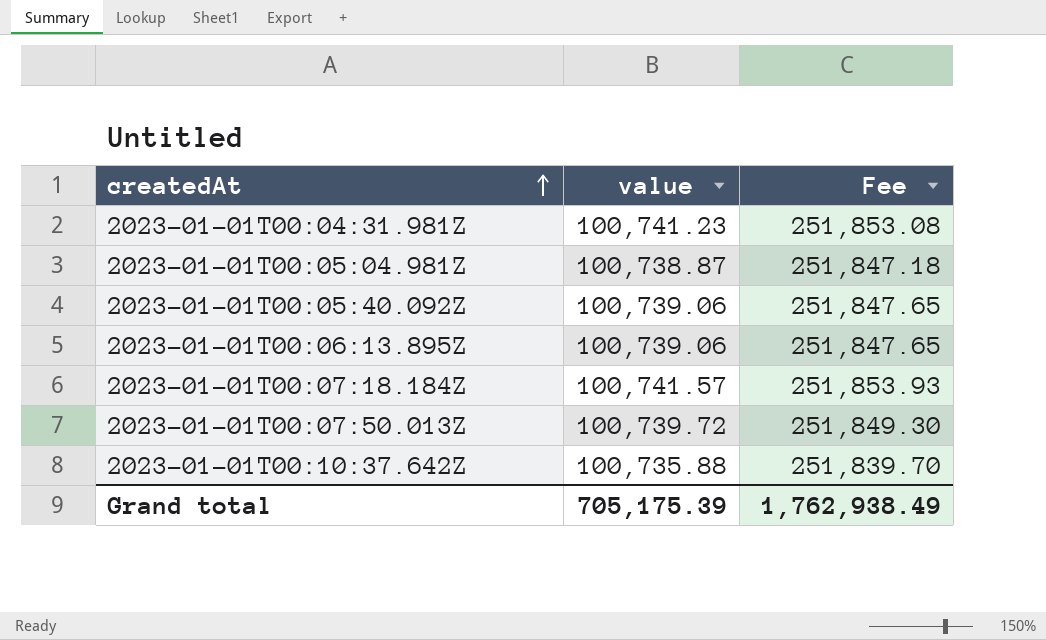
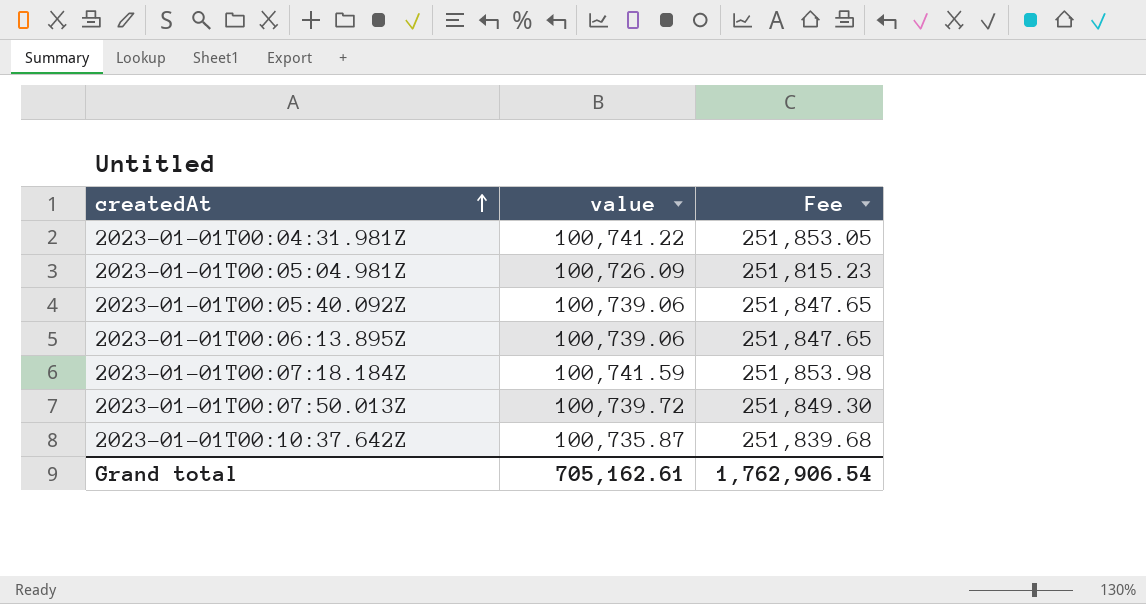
2023-01-01T00:04:31.981Z | value: 100,741.23 -> 100,741.22
2023-01-01T00:04:31.981Z | Fee: 251,853.08 -> 251,853.05
2023-01-01T00:05:04.981Z | value: 100,738.87 -> 100,726.09
2023-01-01T00:05:04.981Z | Fee: 251,847.18 -> 251,815.23
2023-01-01T00:07:18.184Z | value: 100,741.57 -> 100,741.59
2023-01-01T00:07:18.184Z | Fee: 251,853.93 -> 251,853.98
2023-01-01T00:10:37.642Z | value: 100,735.88 -> 100,735.87
2023-01-01T00:10:37.642Z | Fee: 251,839.70 -> 251,839.68
Grand total | value: 705,175.39 -> 705,162.61
Grand total | Fee: 1,762,938.49 -> 1,762,906.54

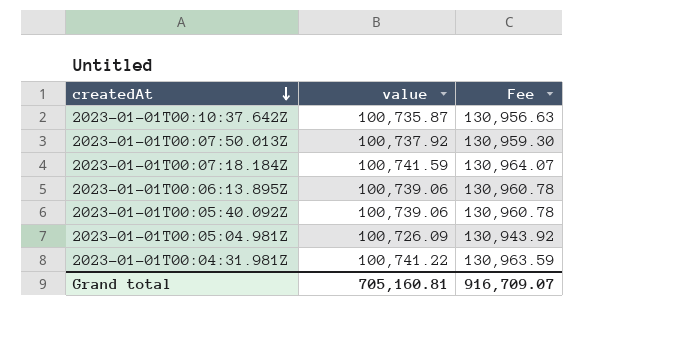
row order: createdAt ascending -> createdAt descending
column Fee | formula: [value] * 2.5 -> [value] * 1.3
2023-01-01T00:07:50.013Z | value: 100,739.72 -> 100,737.92
Grand total | value: 705,162.61 -> 705,160.81
Grand total | Fee: 1,762,906.54 -> 916,709.07

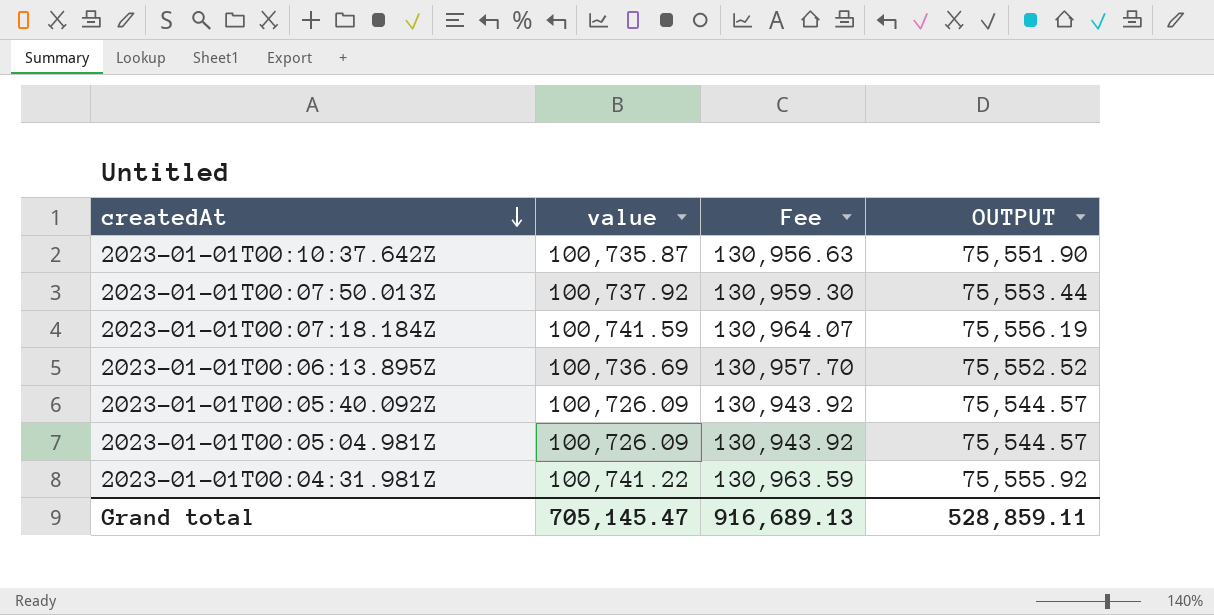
column OUTPUT | formula: none -> [value] * 0.75
2023-01-01T00:06:13.895Z | value: 100,739.06 -> 100,736.69
2023-01-01T00:06:13.895Z | Fee: 130,960.78 -> 130,957.70
2023-01-01T00:05:40.092Z | value: 100,739.06 -> 100,726.09
2023-01-01T00:05:40.092Z | Fee: 130,960.78 -> 130,943.92
Grand total | value: 705,160.81 -> 705,145.47
Grand total | Fee: 916,709.07 -> 916,689.13

